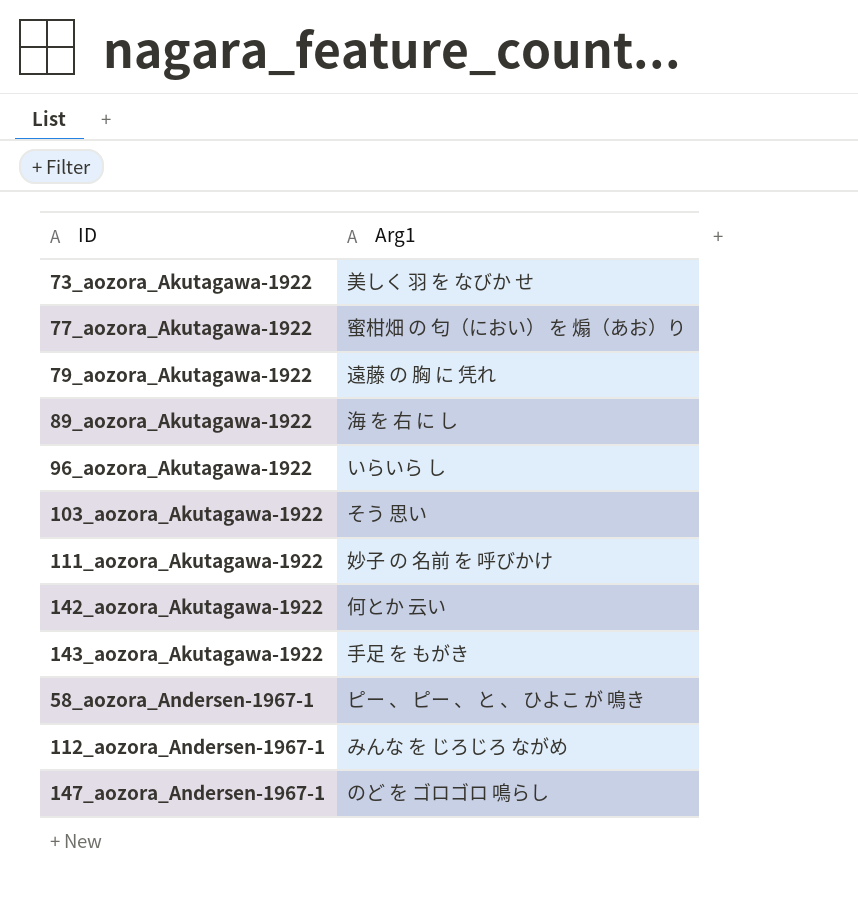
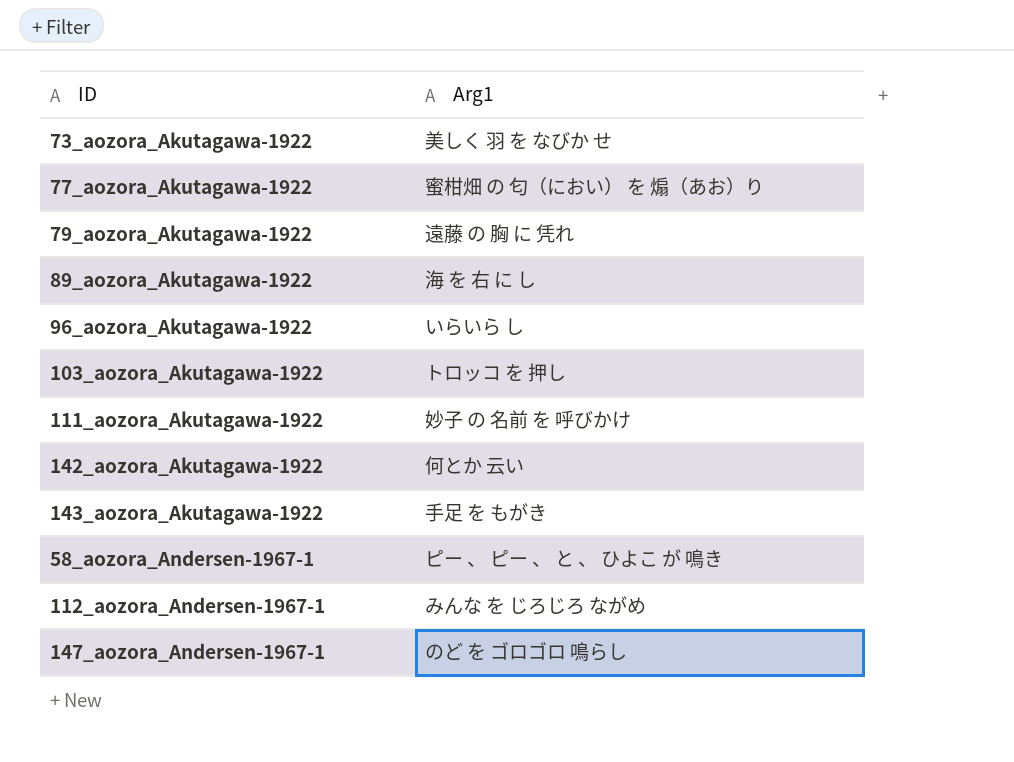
103_aozora_Akutagawa-1922 | Arg1: そう 思い -> トロッコ を 押し

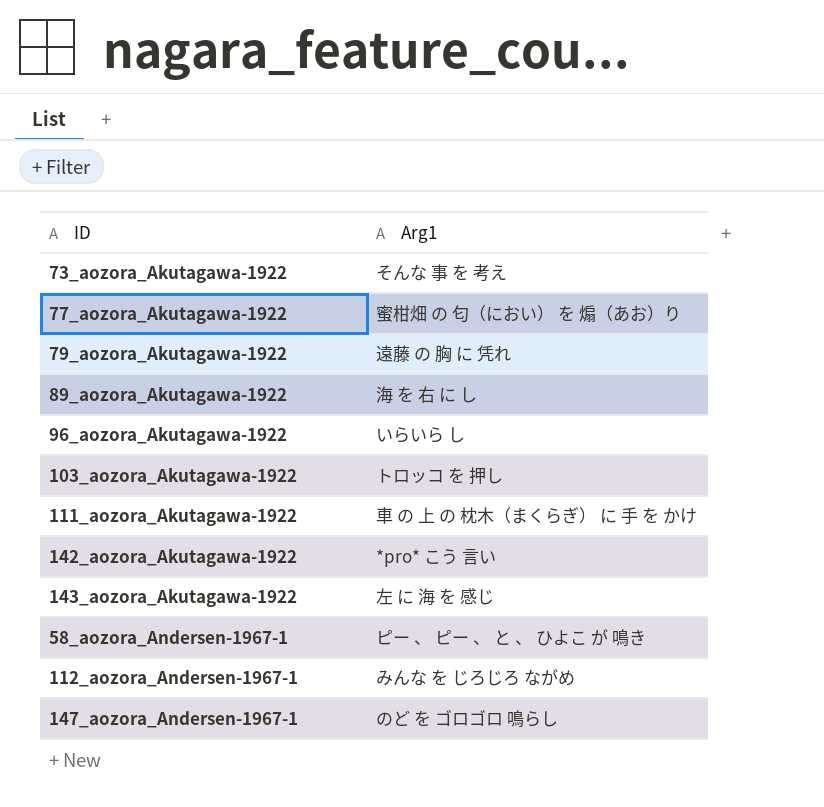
73_aozora_Akutagawa-1922 | Arg1: 美しく 羽 を なびか せ -> そんな 事 を 考え
111_aozora_Akutagawa-1922 | Arg1: 妙子 の 名前 を 呼びかけ -> 車 の 上 の 枕木（まくらぎ） に 手 を かけ
142_aozora_Akutagawa-1922 | Arg1: 何とか 云い -> *pro* こう 言い
143_aozora_Akutagawa-1922 | Arg1: 手足 を もがき -> 左 に 海 を 感じ

